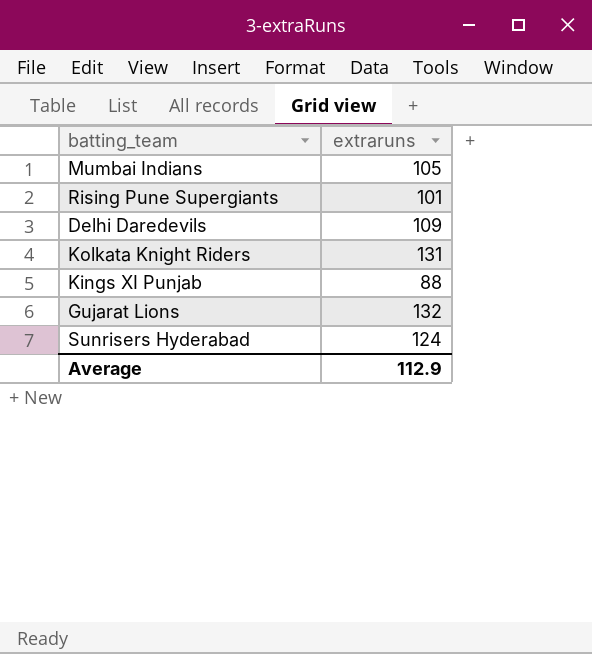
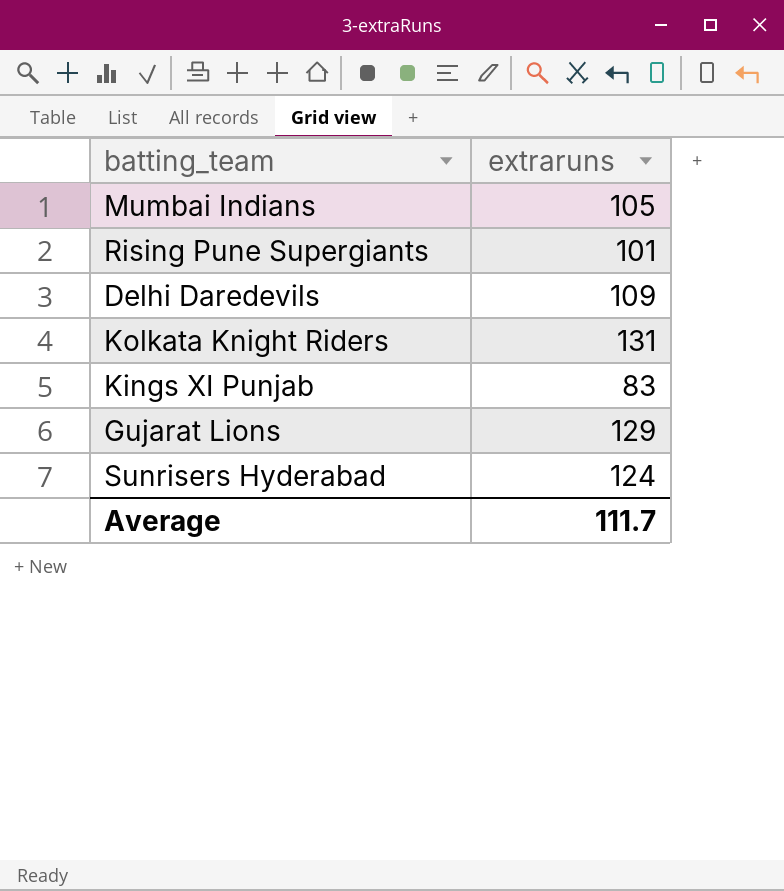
Kings XI Punjab | extraruns: 88 -> 83
Gujarat Lions | extraruns: 132 -> 129
Average | extraruns: 112.9 -> 111.7

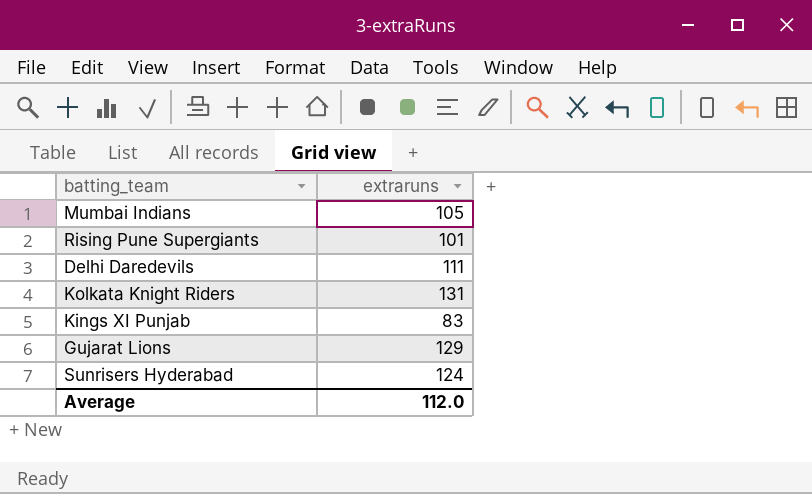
Delhi Daredevils | extraruns: 109 -> 111
Average | extraruns: 111.7 -> 112.0

